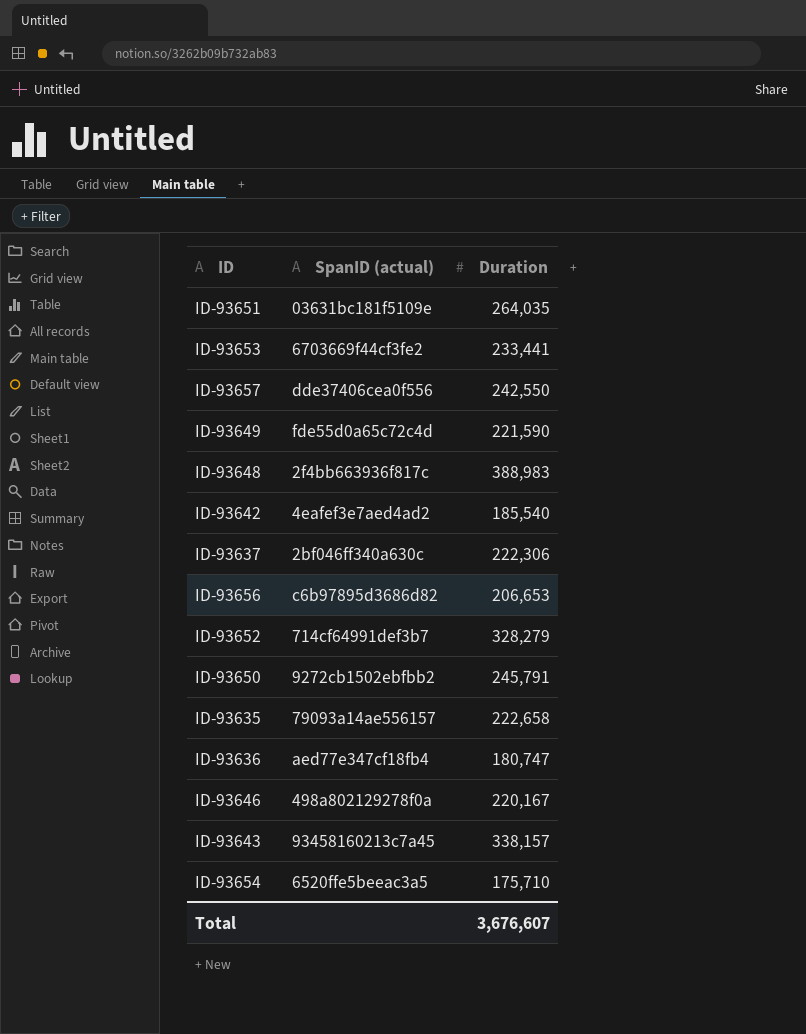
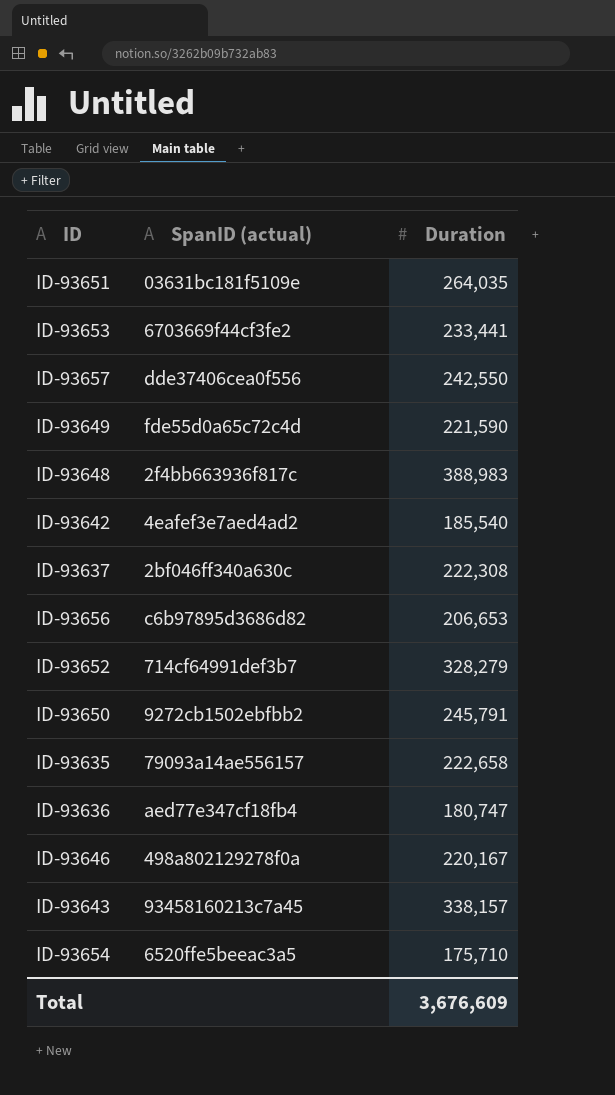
ID-93637 | Duration: 222,306 -> 222,308
Total | Duration: 3,676,607 -> 3,676,609

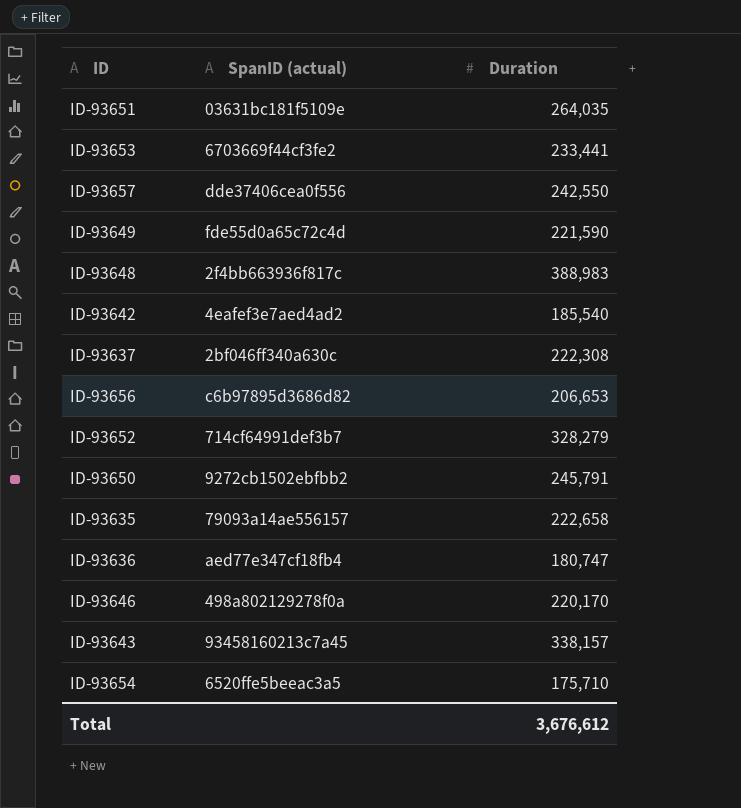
ID-93646 | Duration: 220,167 -> 220,170
Total | Duration: 3,676,609 -> 3,676,612

